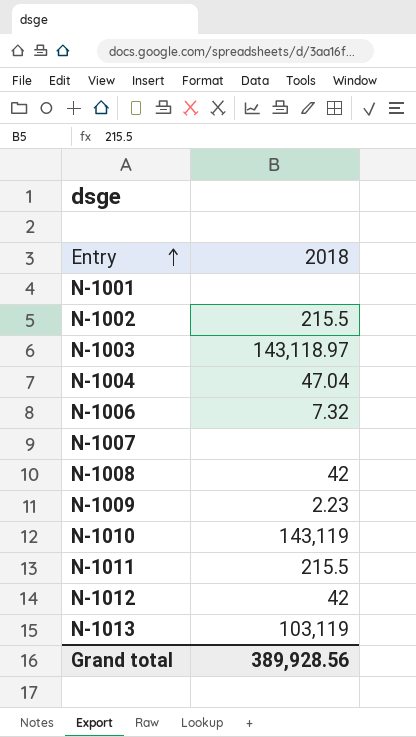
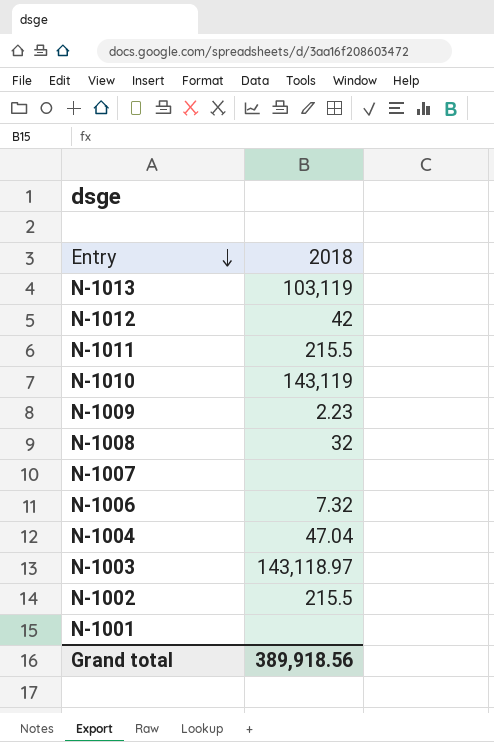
row order: Entry ascending -> Entry descending
N-1008 | 2018: 42 -> 32
Grand total | 2018: 389,928.56 -> 389,918.56

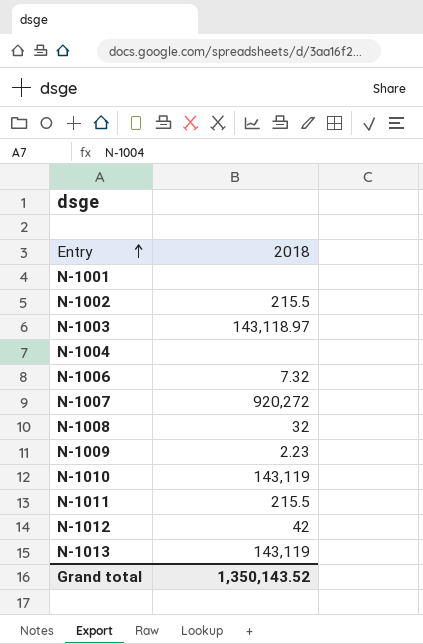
row order: Entry descending -> Entry ascending
N-1004 | 2018: 47.04 -> none
N-1007 | 2018: none -> 920,272
N-1013 | 2018: 103,119 -> 143,119
Grand total | 2018: 389,918.56 -> 1,350,143.52

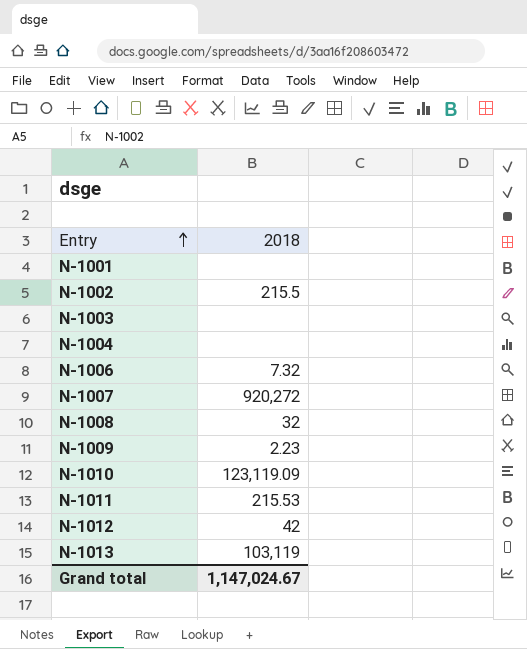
N-1003 | 2018: 143,118.97 -> none
N-1010 | 2018: 143,119 -> 123,119.09
N-1011 | 2018: 215.5 -> 215.53
N-1013 | 2018: 143,119 -> 103,119
Grand total | 2018: 1,350,143.52 -> 1,147,024.67

